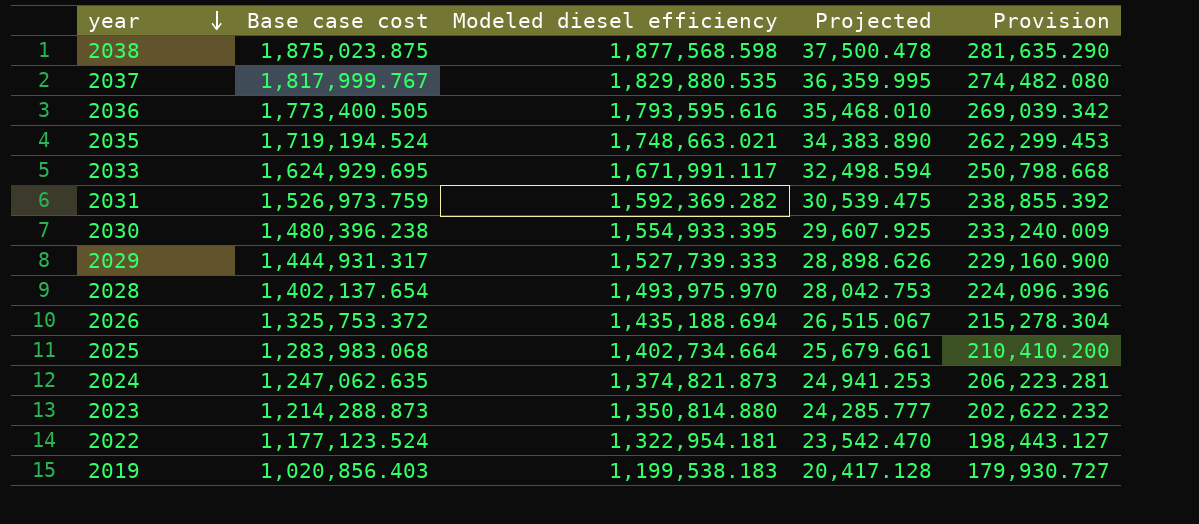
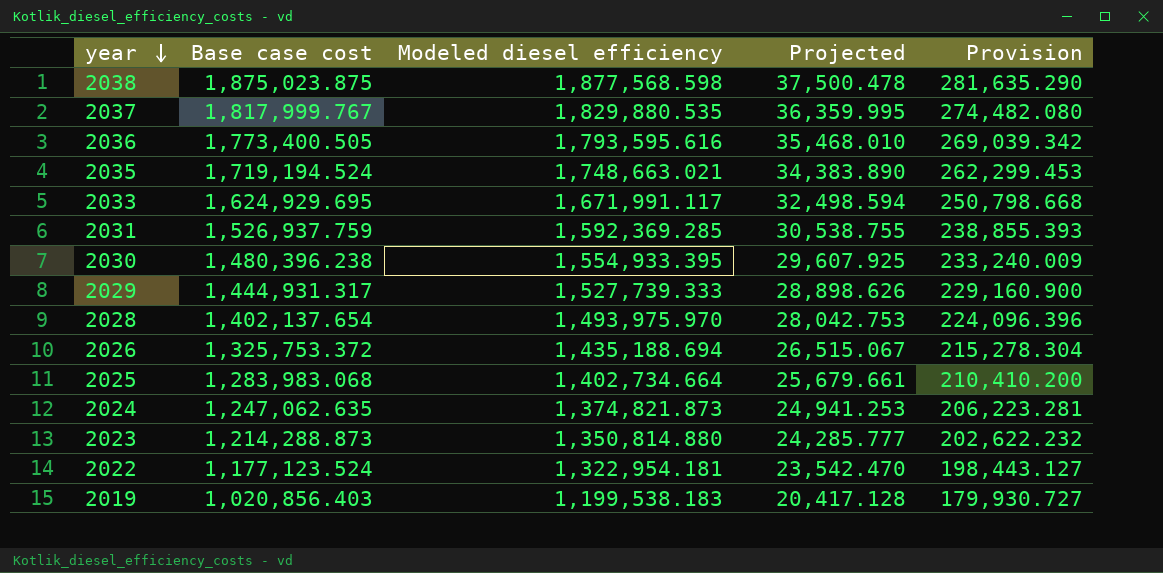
2031 | Base case cost: 1,526,973.759 -> 1,526,937.759
2031 | Modeled diesel efficiency: 1,592,369.282 -> 1,592,369.285
2031 | Projected: 30,539.475 -> 30,538.755
2031 | Provision: 238,855.392 -> 238,855.393

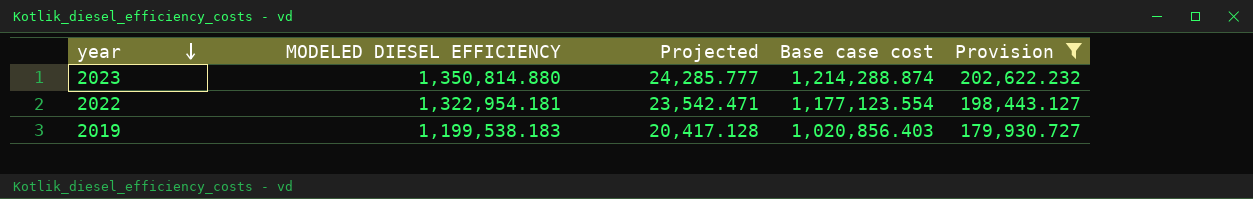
filter: none -> Provision <= 202,622.232
column name: Modeled diesel efficiency -> MODELED DIESEL EFFICIENCY
column Base case cost | position: 2 -> 4
2023 | Base case cost: 1,214,288.873 -> 1,214,288.874
2022 | Projected: 23,542.470 -> 23,542.471
2022 | Base case cost: 1,177,123.524 -> 1,177,123.554

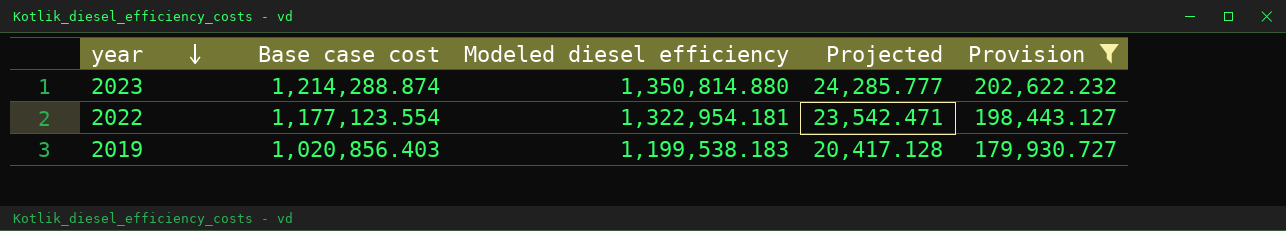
column Base case cost | position: 4 -> 2
column name: MODELED DIESEL EFFICIENCY -> Modeled diesel efficiency

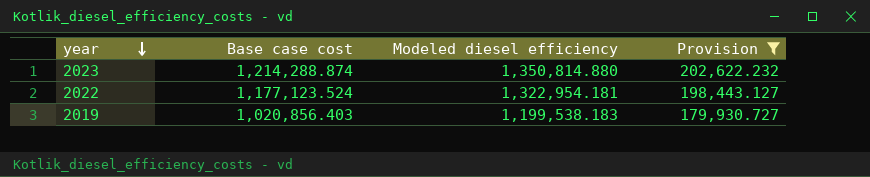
column Projected | formula: [Base case cost] * 0.02 -> none
2022 | Base case cost: 1,177,123.554 -> 1,177,123.524

